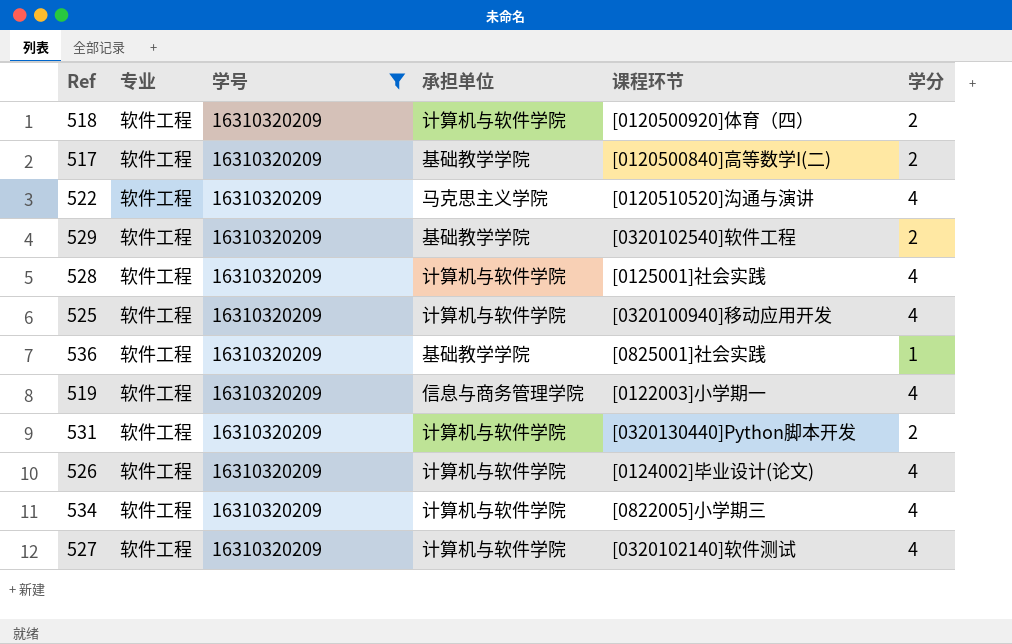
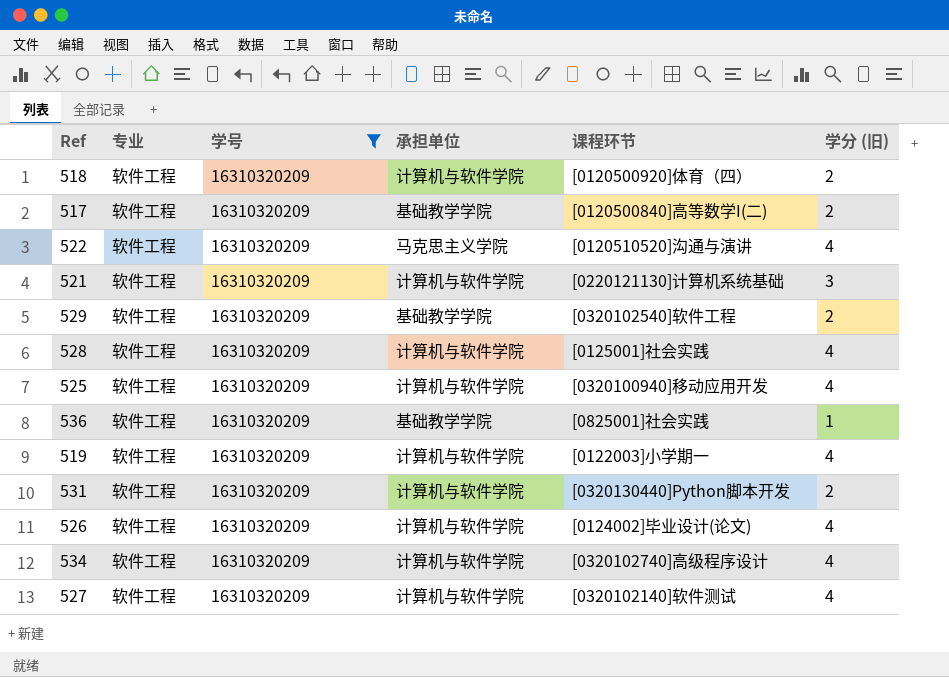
column name: 学分 -> 学分 (旧)
row 521: none -> 软件工程 | 16310320209 | 计算机与软件学院 | [0220121130]计算机系统基础 | 3
519 | 承担单位: 信息与商务管理学院 -> 计算机与软件学院
534 | 课程环节: [0822005]小学期三 -> [0320102740]高级程序设计

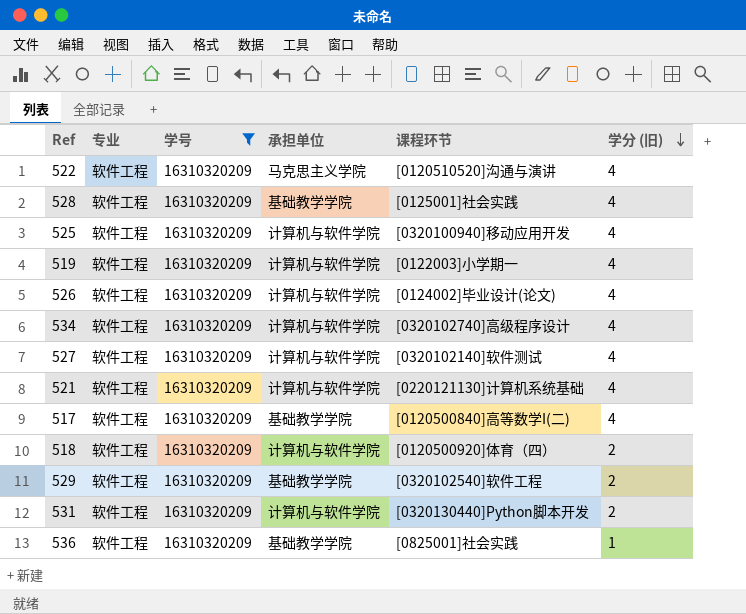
row order: none -> 学分 (旧) descending
528 | 承担单位: 计算机与软件学院 -> 基础教学学院
521 | 学分 (旧): 3 -> 4
517 | 学分 (旧): 2 -> 4

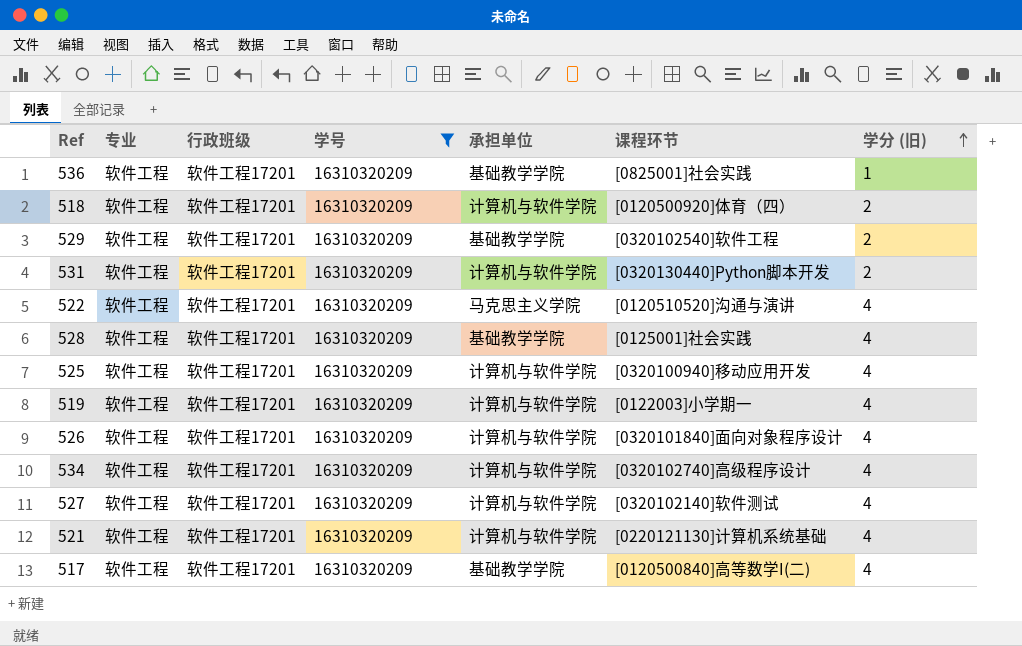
row order: 学分 (旧) descending -> 学分 (旧) ascending
column 行政班级 | position: none -> 3
526 | 课程环节: [0124002]毕业设计(论文) -> [0320101840]面向对象程序设计

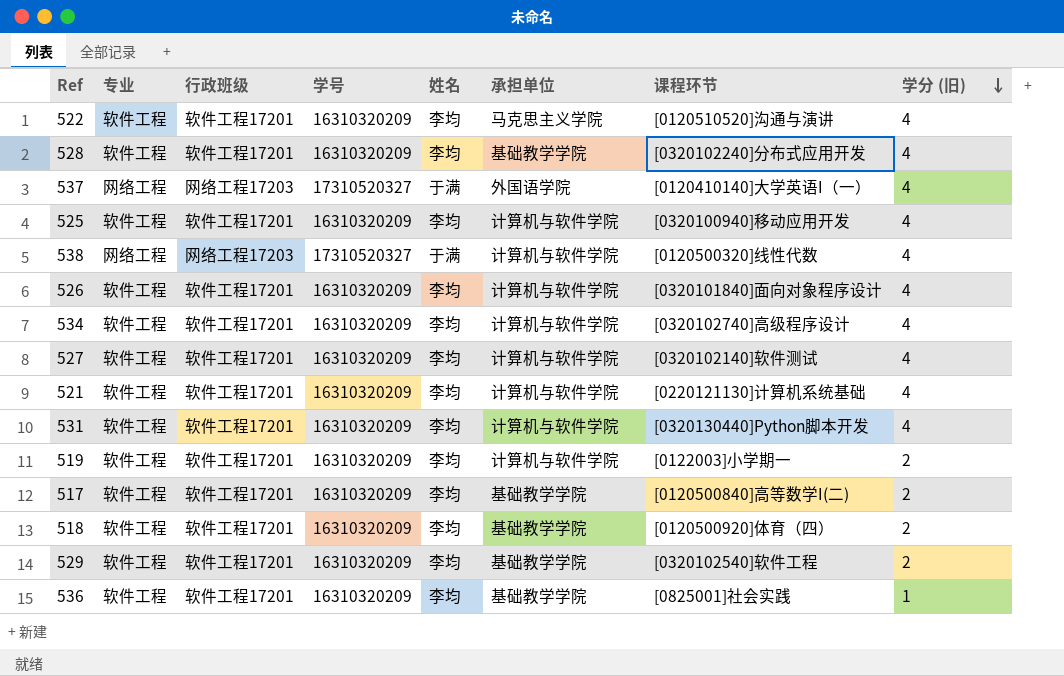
filter: 学号 = 16310320209 -> none
row order: 学分 (旧) ascending -> 学分 (旧) descending
column 姓名 | position: none -> 5
528 | 课程环节: [0125001]社会实践 -> [0320102240]分布式应用开发
531 | 学分 (旧): 2 -> 4
519 | 学分 (旧): 4 -> 2
517 | 学分 (旧): 4 -> 2
518 | 承担单位: 计算机与软件学院 -> 基础教学学院

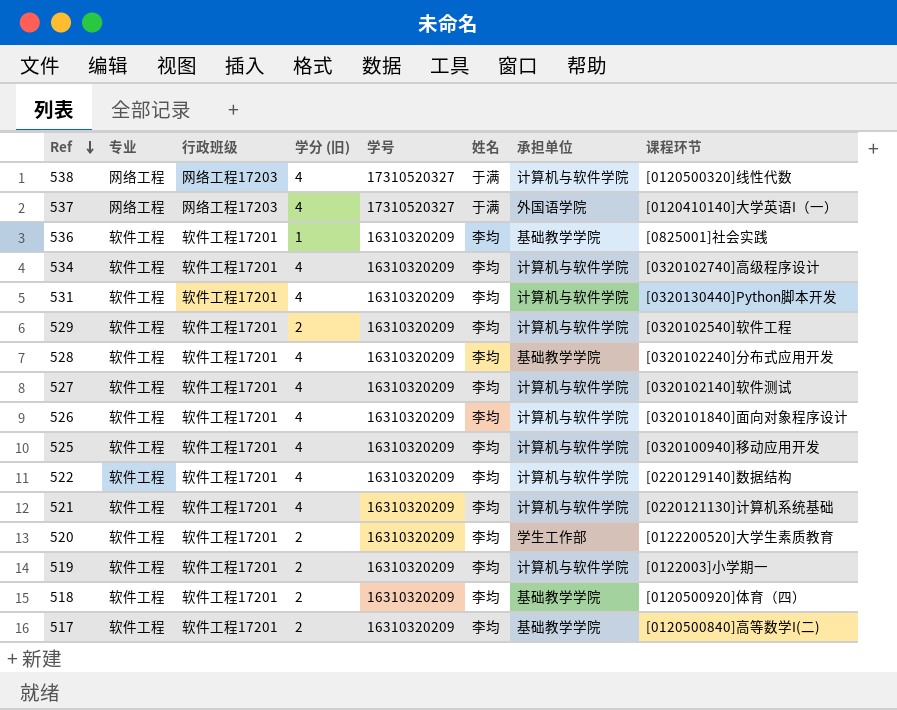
row order: 学分 (旧) descending -> Ref descending
column 学分 (旧) | position: 8 -> 4
529 | 承担单位: 基础教学学院 -> 计算机与软件学院
522 | 承担单位: 马克思主义学院 -> 计算机与软件学院
522 | 课程环节: [0120510520]沟通与演讲 -> [0220129140]数据结构
row 520: none -> 软件工程 | 软件工程17201 | 2 | 16310320209 | 李均 | 学生工作部 | [0122200520]大学生素质教育

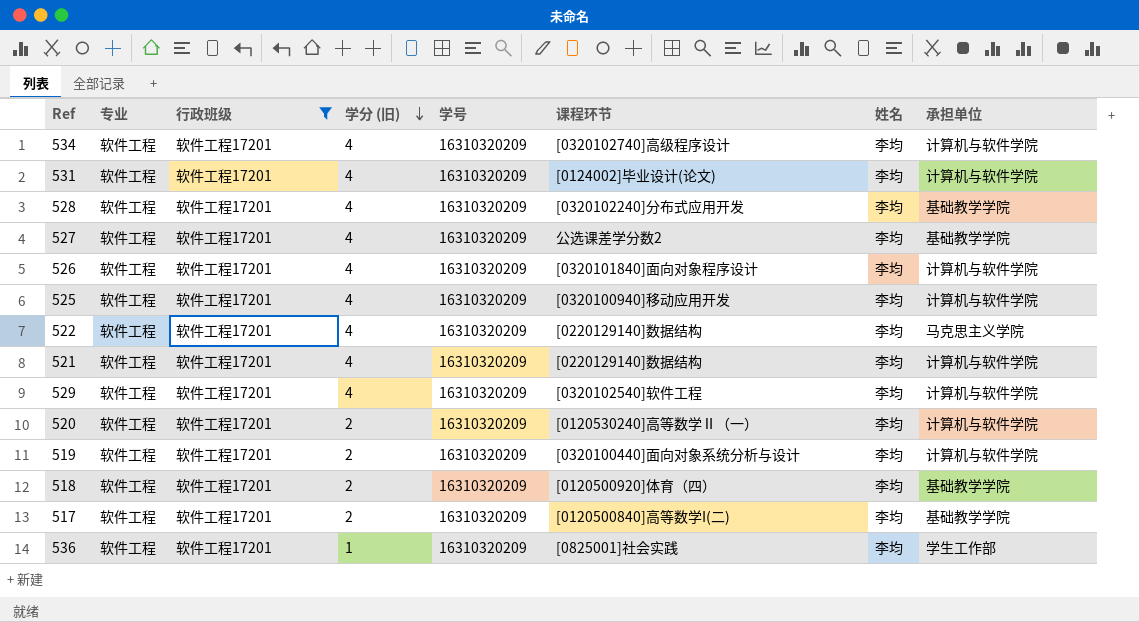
filter: none -> 行政班级 = 软件工程17201
row order: Ref descending -> 学分 (旧) descending
column 课程环节 | position: 8 -> 6
531 | 课程环节: [0320130440]Python脚本开发 -> [0124002]毕业设计(论文)
527 | 课程环节: [0320102140]软件测试 -> 公选课差学分数2
527 | 承担单位: 计算机与软件学院 -> 基础教学学院
522 | 承担单位: 计算机与软件学院 -> 马克思主义学院
521 | 课程环节: [0220121130]计算机系统基础 -> [0220129140]数据结构
529 | 学分 (旧): 2 -> 4
520 | 课程环节: [0122200520]大学生素质教育 -> [0120530240]高等数学Ⅱ（一）
520 | 承担单位: 学生工作部 -> 计算机与软件学院
519 | 课程环节: [0122003]小学期一 -> [0320100440]面向对象系统分析与设计
536 | 承担单位: 基础教学学院 -> 学生工作部

